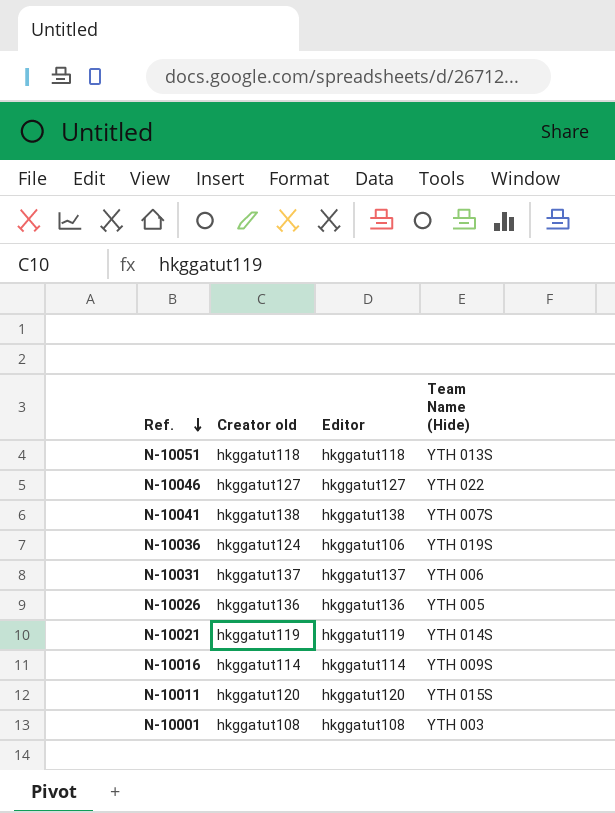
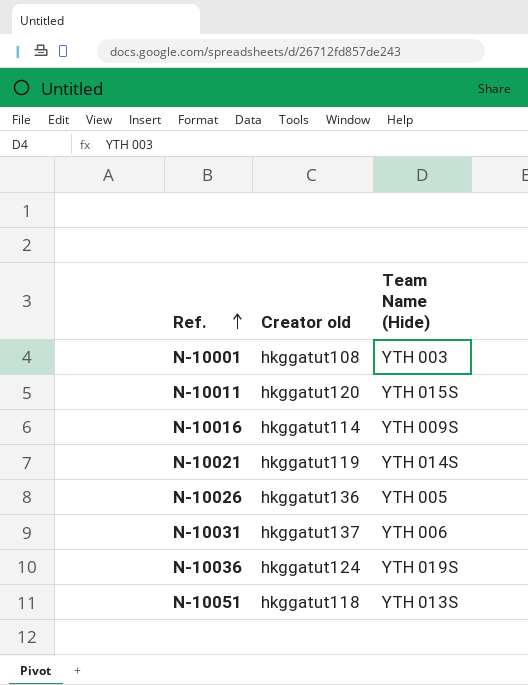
row order: Ref. descending -> Ref. ascending
column Editor | position: 3 -> none
row N-10046: hkggatut127 | hkggatut127 | YTH 022 -> none
row N-10041: hkggatut138 | hkggatut138 | YTH 007S -> none

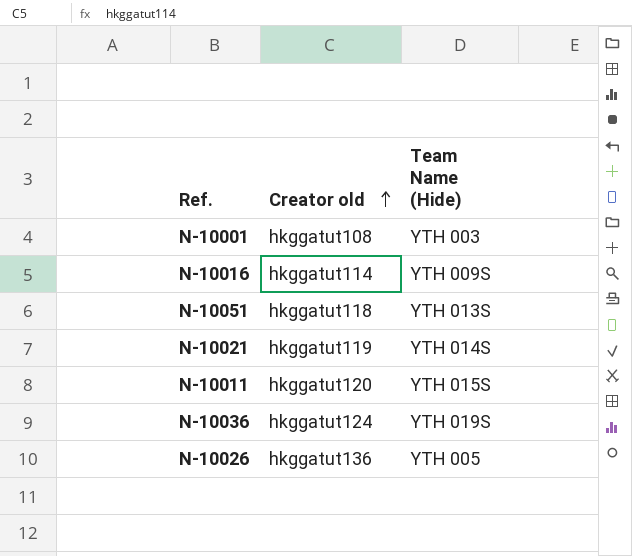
row order: Ref. ascending -> Creator old ascending
row N-10031: hkggatut137 | YTH 006 -> none

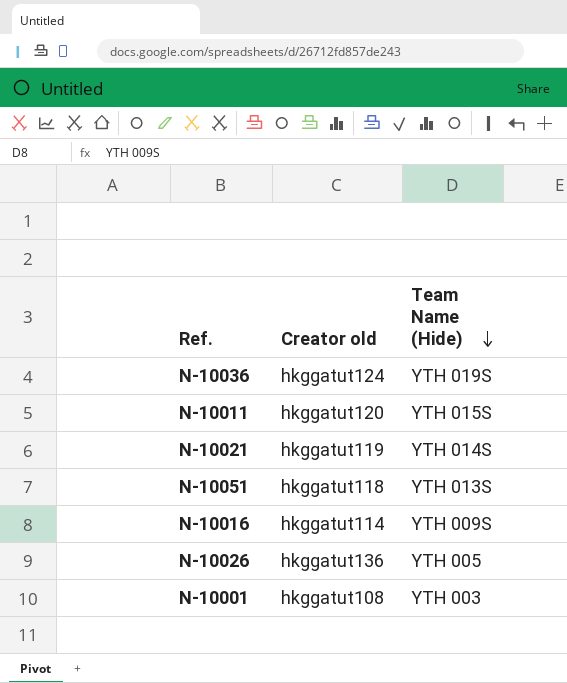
row order: Creator old ascending -> Team Name (Hide) descending

